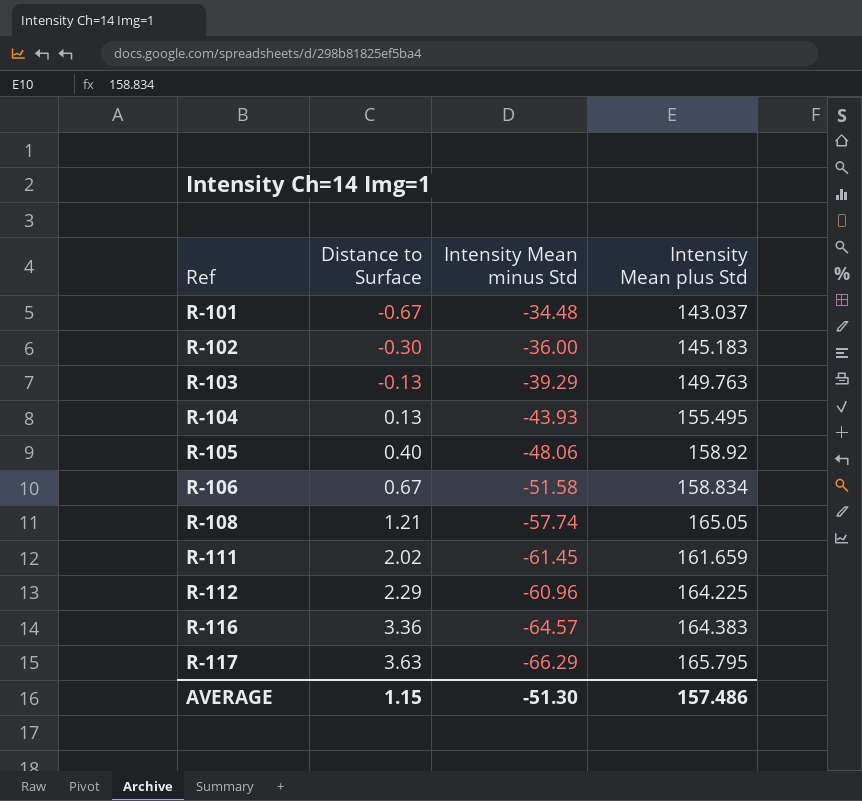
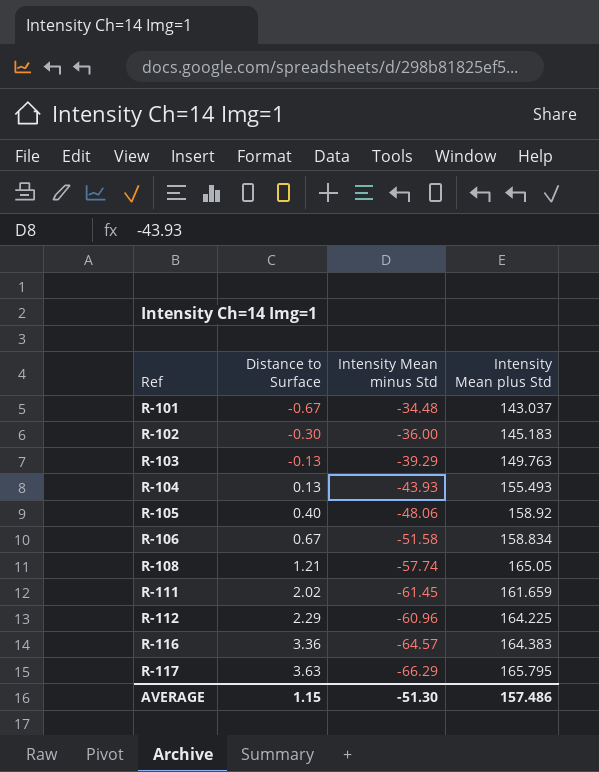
R-104 | Intensity Mean plus Std: 155.495 -> 155.493

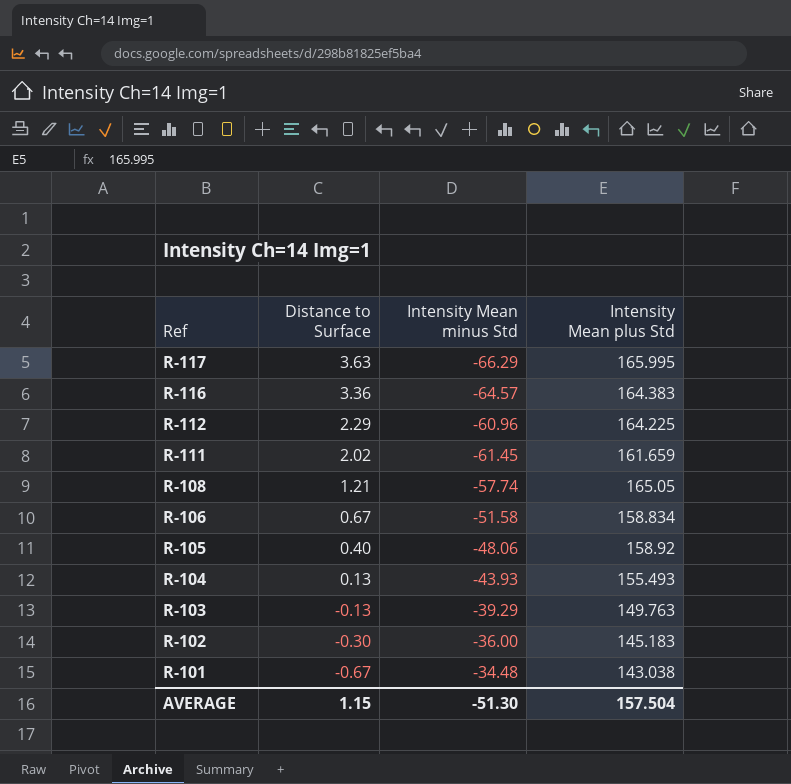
row order: Ref ascending -> Ref descending
R-117 | Intensity Mean plus Std: 165.795 -> 165.995
R-101 | Intensity Mean plus Std: 143.037 -> 143.038
AVERAGE | Intensity Mean plus Std: 157.486 -> 157.504

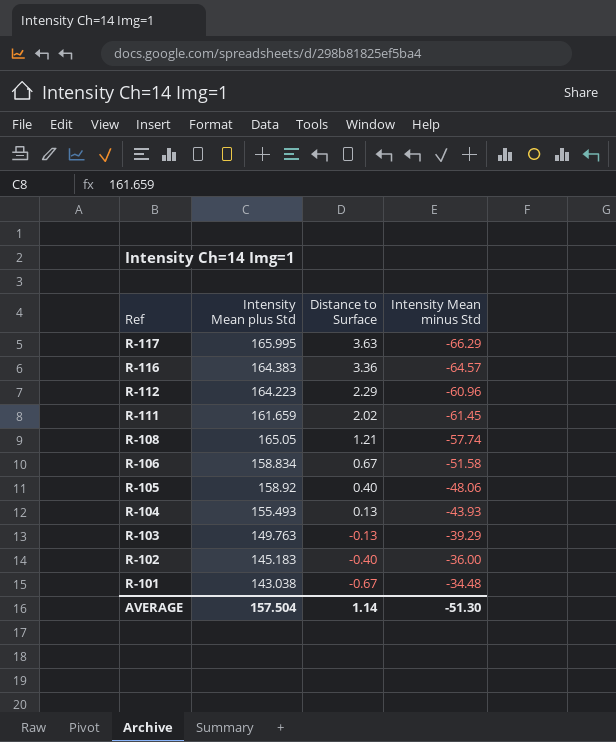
column Intensity Mean plus Std | position: 4 -> 2
R-112 | Intensity Mean plus Std: 164.225 -> 164.223
R-102 | Distance to Surface: -0.30 -> -0.40
AVERAGE | Distance to Surface: 1.15 -> 1.14

